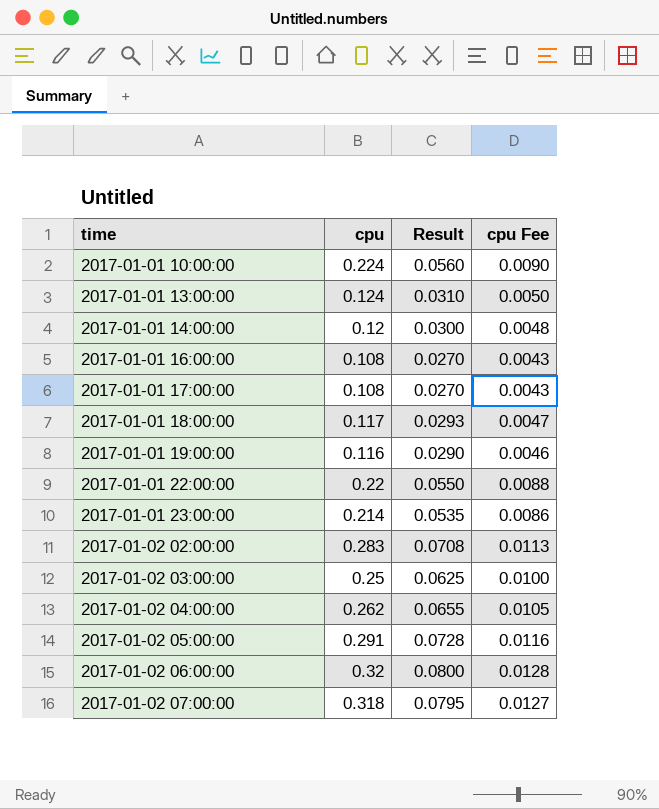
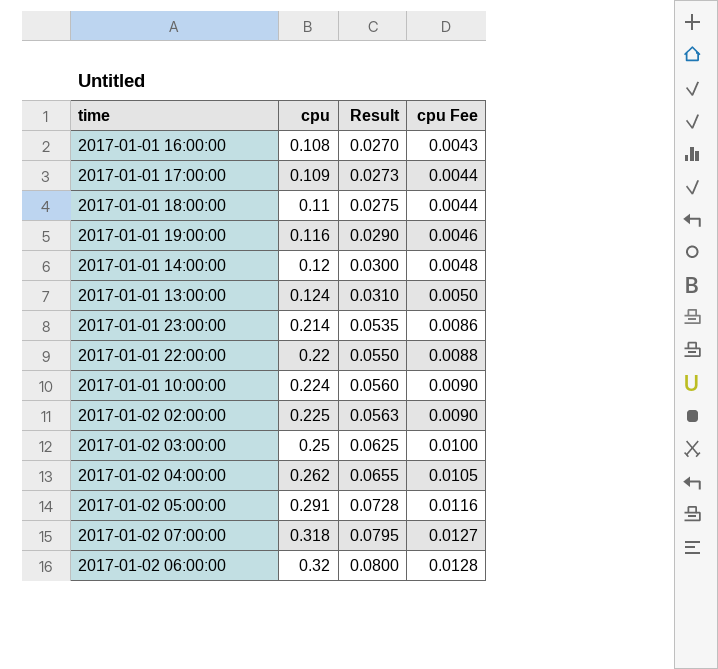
row order: time ascending -> cpu ascending
2017-01-01 17:00:00 | cpu: 0.108 -> 0.109
2017-01-01 17:00:00 | Result: 0.0270 -> 0.0273
2017-01-01 17:00:00 | cpu Fee: 0.0043 -> 0.0044
2017-01-01 18:00:00 | cpu: 0.117 -> 0.11
2017-01-01 18:00:00 | Result: 0.0293 -> 0.0275
2017-01-01 18:00:00 | cpu Fee: 0.0047 -> 0.0044
2017-01-02 02:00:00 | cpu: 0.283 -> 0.225
2017-01-02 02:00:00 | Result: 0.0708 -> 0.0563
2017-01-02 02:00:00 | cpu Fee: 0.0113 -> 0.0090

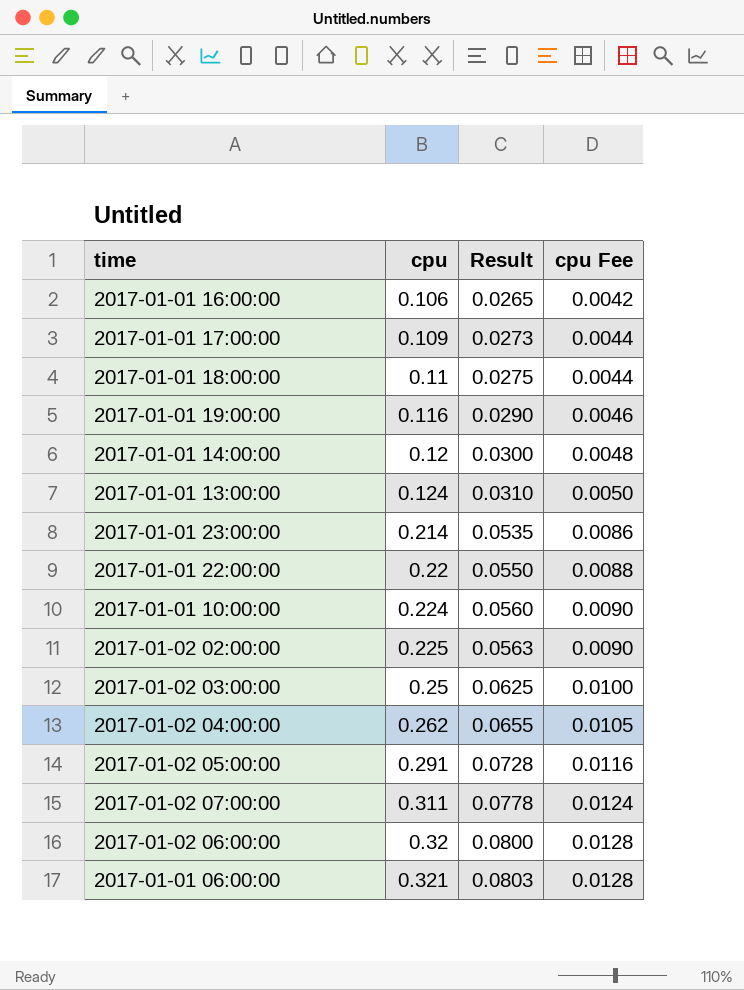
2017-01-01 16:00:00 | cpu: 0.108 -> 0.106
2017-01-01 16:00:00 | Result: 0.0270 -> 0.0265
2017-01-01 16:00:00 | cpu Fee: 0.0043 -> 0.0042
2017-01-02 07:00:00 | cpu: 0.318 -> 0.311
2017-01-02 07:00:00 | Result: 0.0795 -> 0.0778
2017-01-02 07:00:00 | cpu Fee: 0.0127 -> 0.0124
row 2017-01-01 06:00:00: none -> 0.321 | 0.0803 | 0.0128

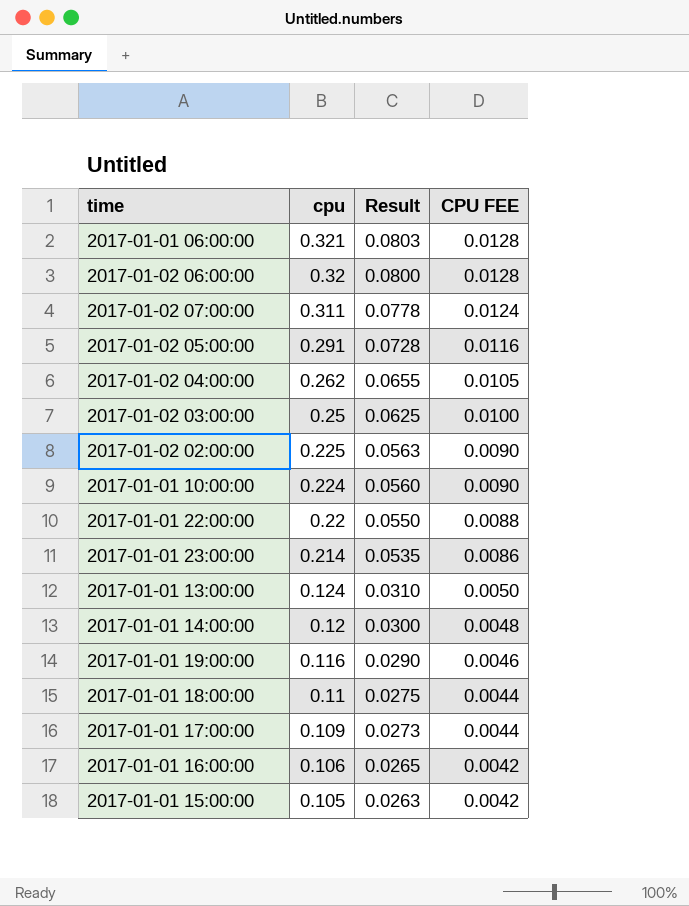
row order: cpu ascending -> cpu descending
column name: cpu Fee -> CPU FEE
row 2017-01-01 15:00:00: none -> 0.105 | 0.0263 | 0.0042

